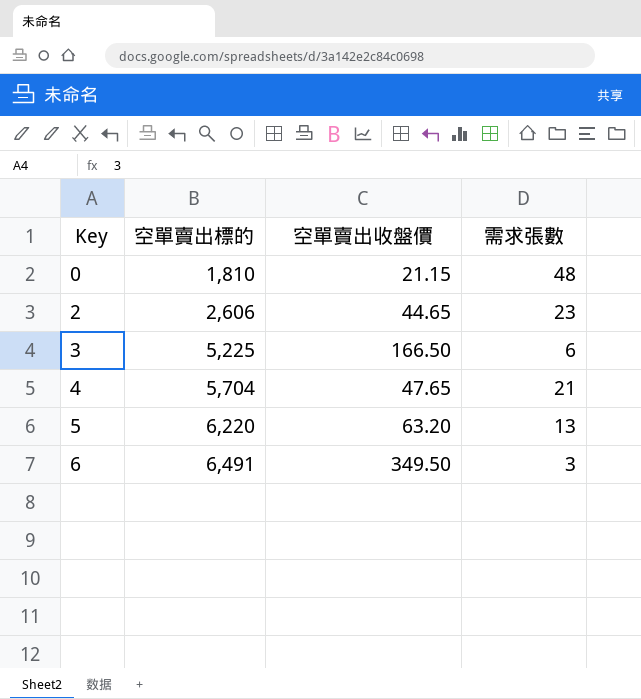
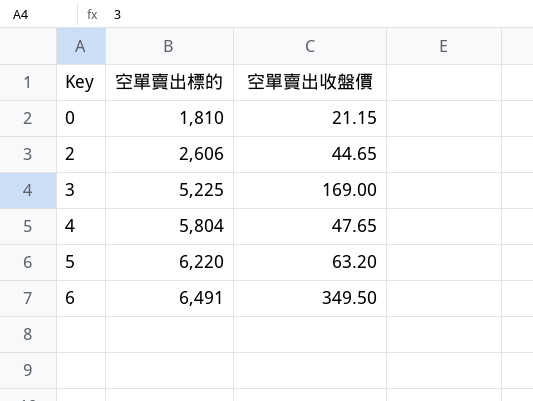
column 需求張數 | position: 4 -> none
3 | 空單賣出收盤價: 166.50 -> 169.00
4 | 空單賣出標的: 5,704 -> 5,804

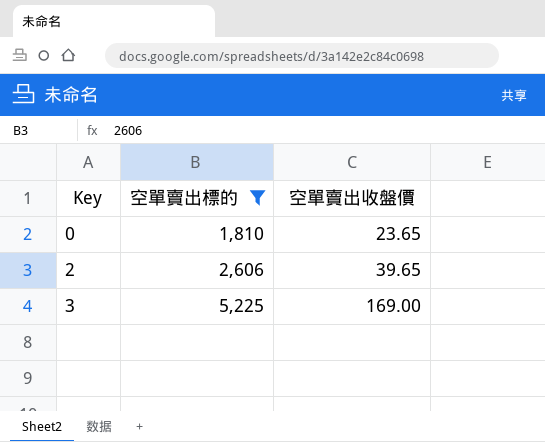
filter: none -> 空單賣出標的 <= 5,225
0 | 空單賣出收盤價: 21.15 -> 23.65
2 | 空單賣出收盤價: 44.65 -> 39.65

